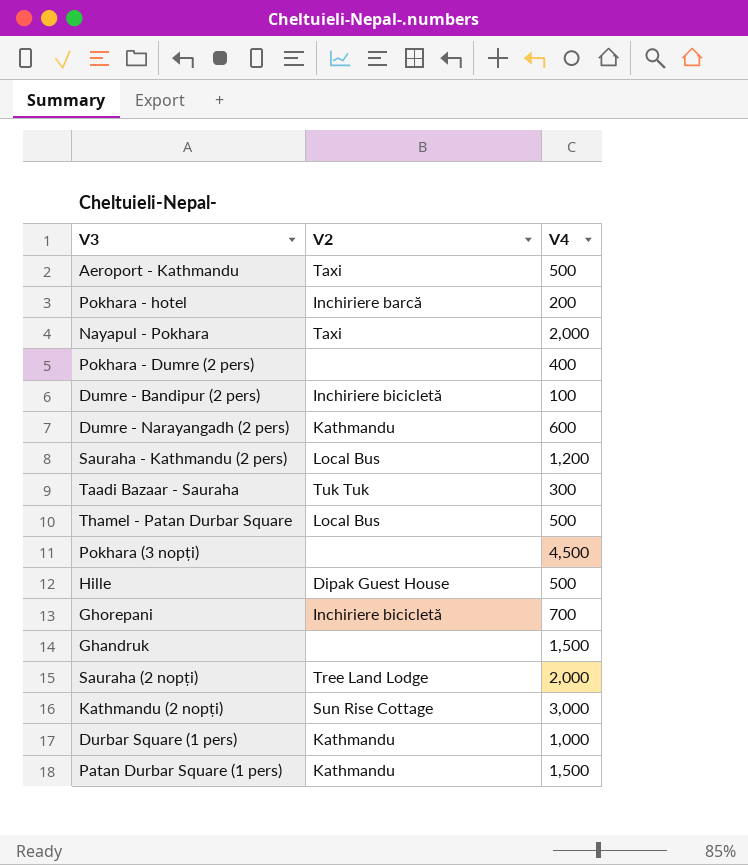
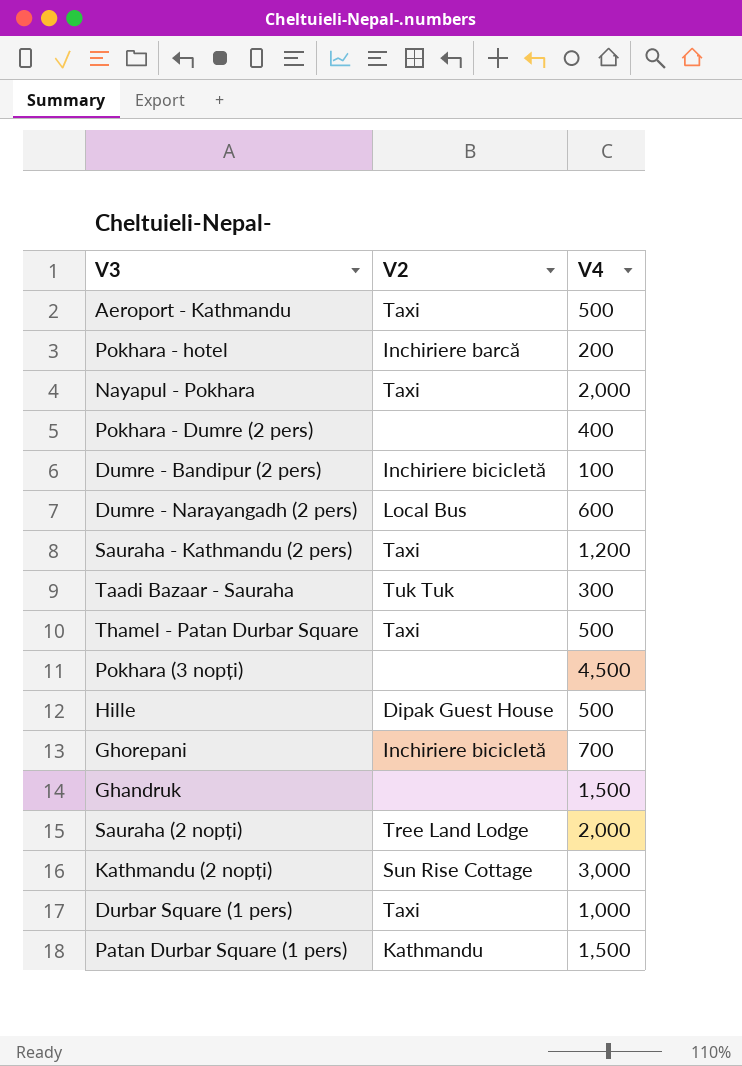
Dumre - Narayangadh (2 pers) | V2: Kathmandu -> Local Bus
Sauraha - Kathmandu (2 pers) | V2: Local Bus -> Taxi
Thamel - Patan Durbar Square | V2: Local Bus -> Taxi
Durbar Square (1 pers) | V2: Kathmandu -> Taxi

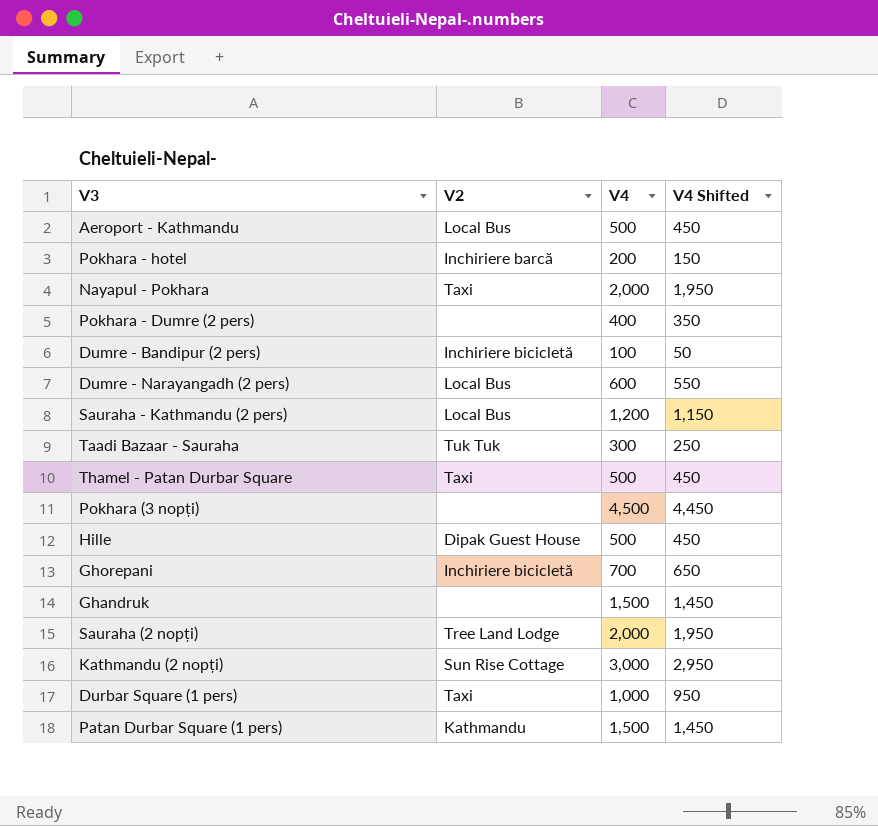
column V4 Shifted | formula: none -> [V4] - 50
Aeroport - Kathmandu | V2: Taxi -> Local Bus
Sauraha - Kathmandu (2 pers) | V2: Taxi -> Local Bus

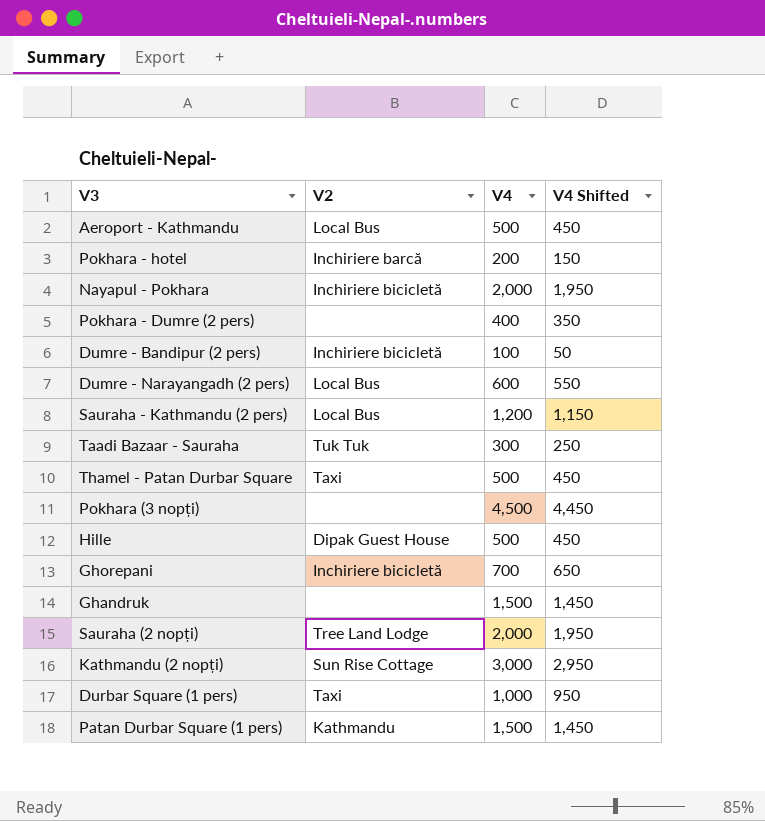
Nayapul - Pokhara | V2: Taxi -> Inchiriere bicicletă

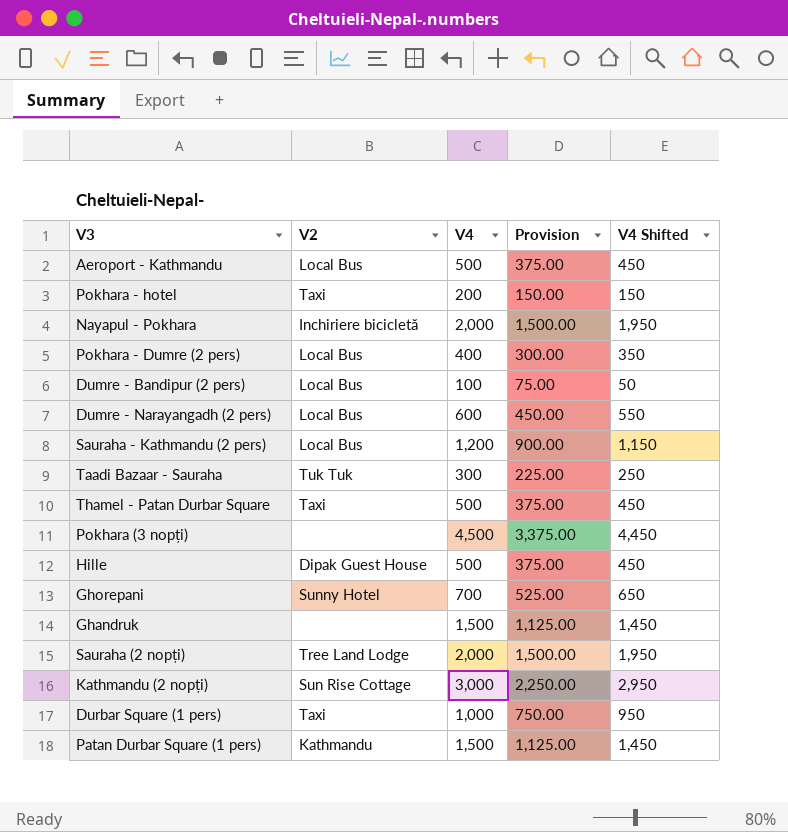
column Provision | formula: none -> [V4] * 0.75
Pokhara - hotel | V2: Inchiriere barcă -> Taxi
Pokhara - Dumre (2 pers) | V2: none -> Local Bus
Dumre - Bandipur (2 pers) | V2: Inchiriere bicicletă -> Local Bus
Ghorepani | V2: Inchiriere bicicletă -> Sunny Hotel

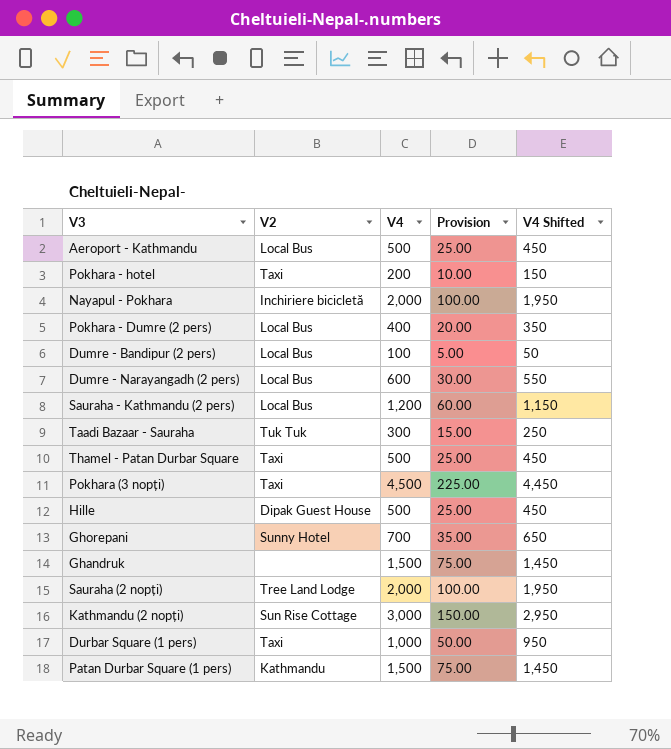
column Provision | formula: [V4] * 0.75 -> [V4] * 0.05
Pokhara (3 nopți) | V2: none -> Taxi

